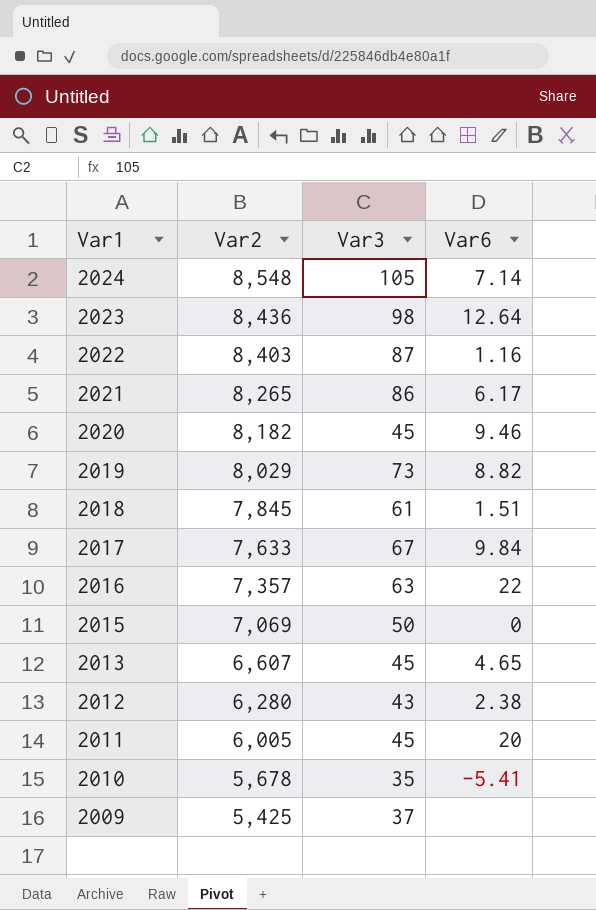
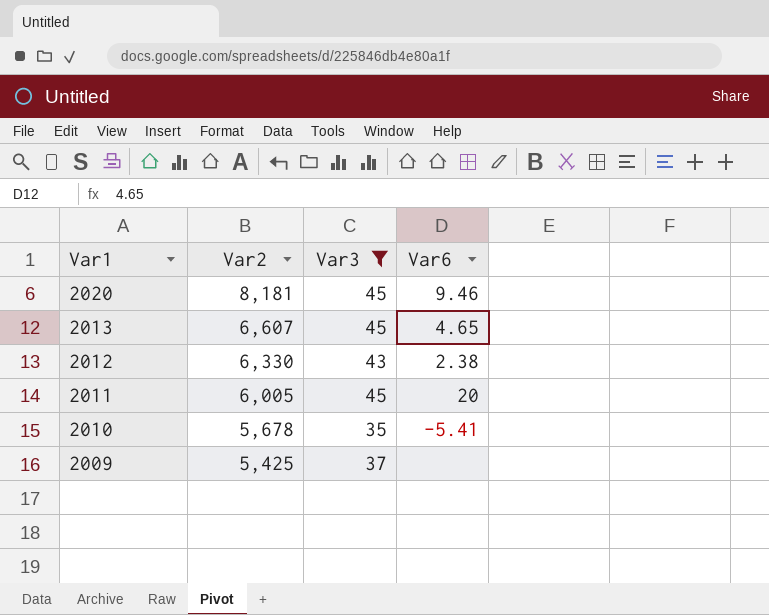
filter: none -> Var3 <= 45
2020 | Var2: 8,182 -> 8,181
2012 | Var2: 6,280 -> 6,330

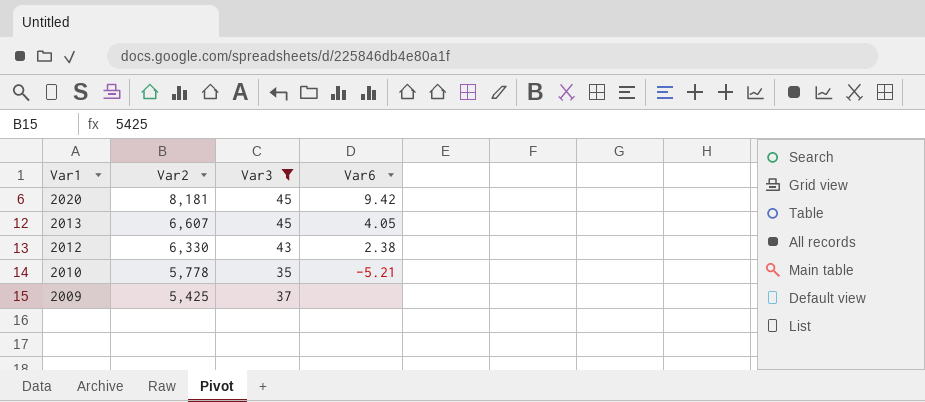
row 2011: 6,005 | 45 | 20 -> none
2020 | Var6: 9.46 -> 9.42
2013 | Var6: 4.65 -> 4.05
2010 | Var2: 5,678 -> 5,778
2010 | Var6: -5.41 -> -5.21

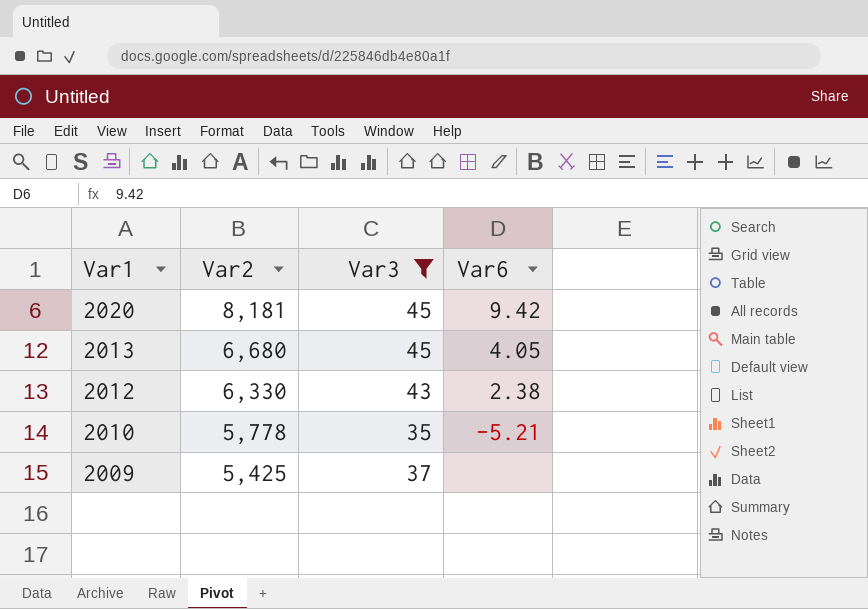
2013 | Var2: 6,607 -> 6,680

